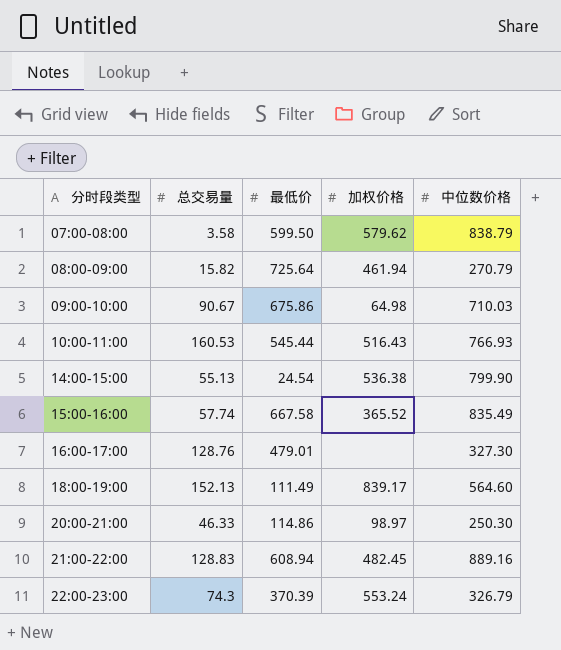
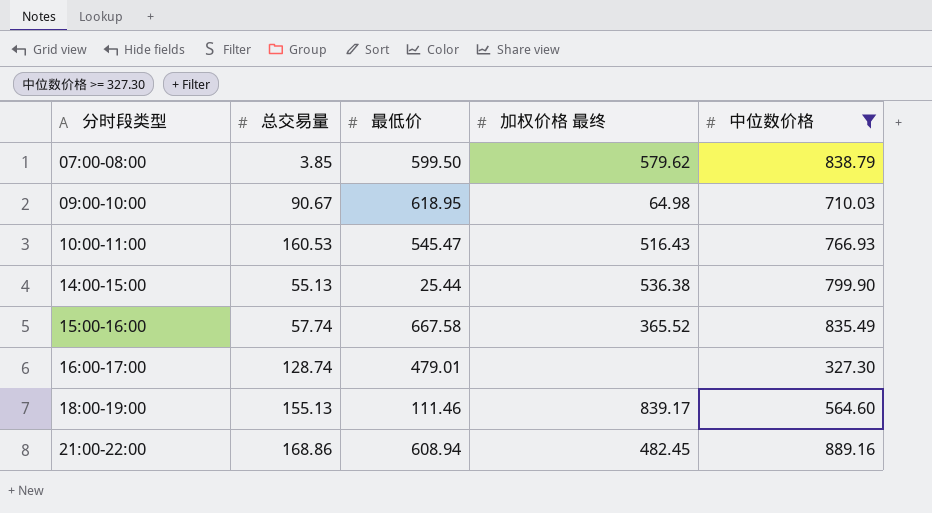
filter: none -> 中位数价格 >= 327.30
column name: 加权价格 -> 加权价格 最终
07:00-08:00 | 总交易量: 3.58 -> 3.85
09:00-10:00 | 最低价: 675.86 -> 618.95
10:00-11:00 | 最低价: 545.44 -> 545.47
14:00-15:00 | 最低价: 24.54 -> 25.44
16:00-17:00 | 总交易量: 128.76 -> 128.74
18:00-19:00 | 总交易量: 152.13 -> 155.13
18:00-19:00 | 最低价: 111.49 -> 111.46
21:00-22:00 | 总交易量: 128.83 -> 168.86

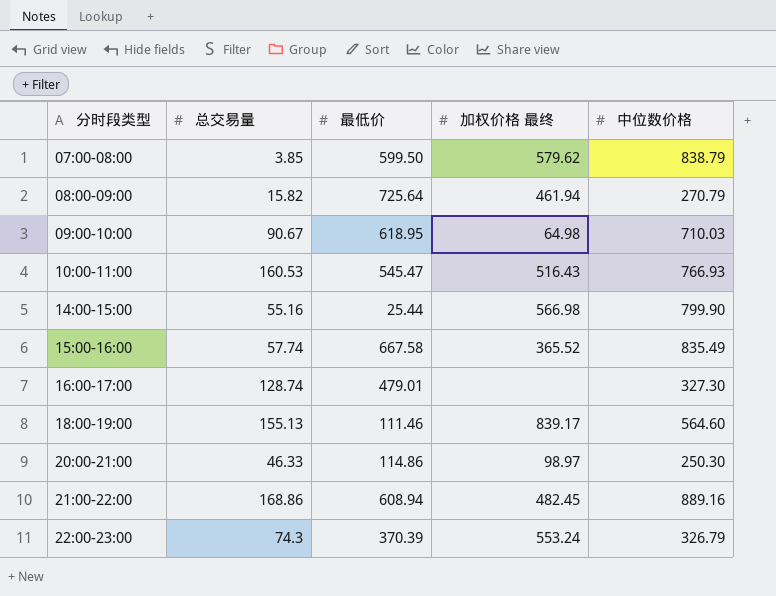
filter: 中位数价格 >= 327.30 -> none
14:00-15:00 | 总交易量: 55.13 -> 55.16
14:00-15:00 | 加权价格 最终: 536.38 -> 566.98

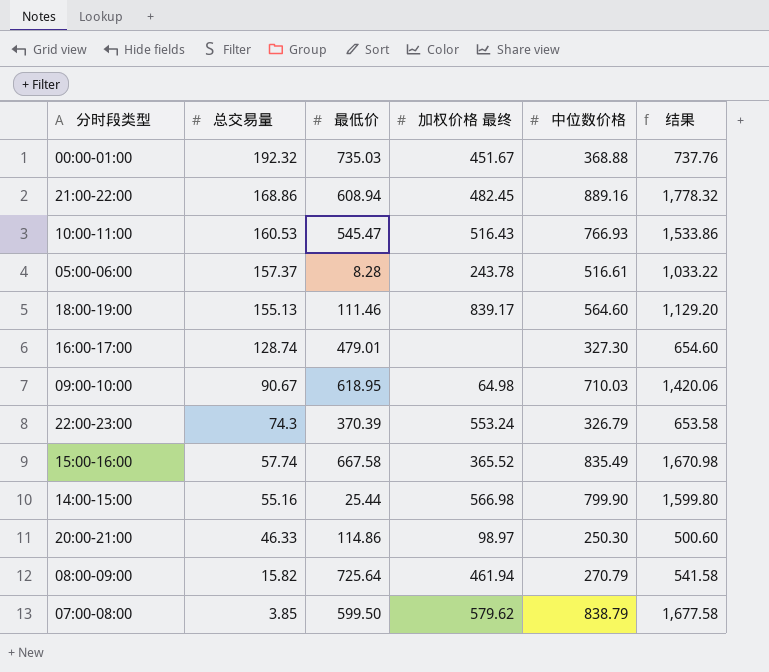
row order: 分时段类型 ascending -> 总交易量 descending
column 结果 | formula: none -> [中位数价格] * 2
row 00:00-01:00: none -> 192.32 | 735.03 | 451.67 | 368.88 | 737.76
row 05:00-06:00: none -> 157.37 | 8.28 | 243.78 | 516.61 | 1,033.22

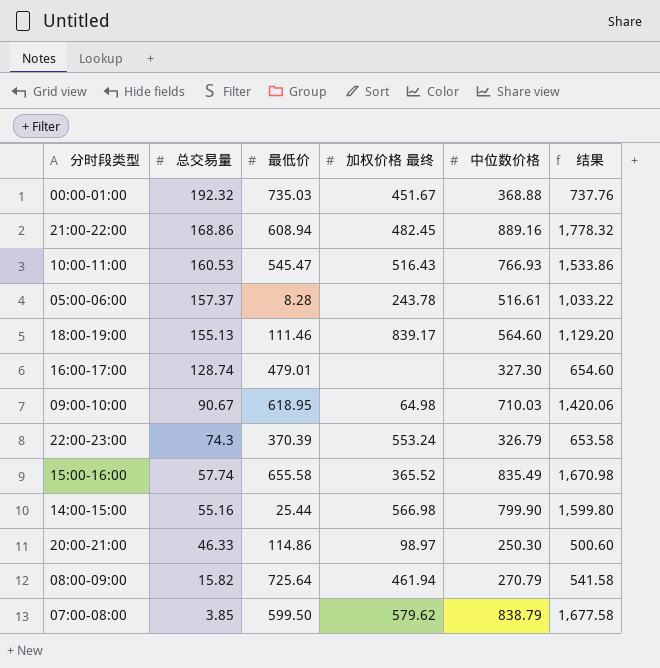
15:00-16:00 | 最低价: 667.58 -> 655.58

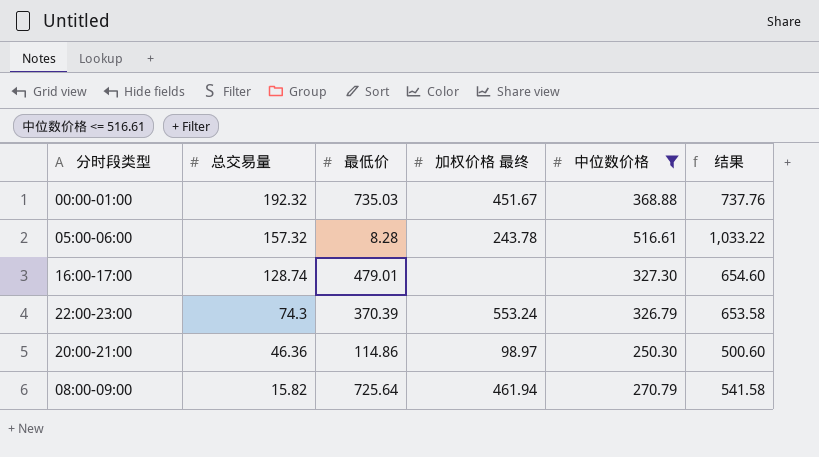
filter: none -> 中位数价格 <= 516.61
05:00-06:00 | 总交易量: 157.37 -> 157.32
20:00-21:00 | 总交易量: 46.33 -> 46.36

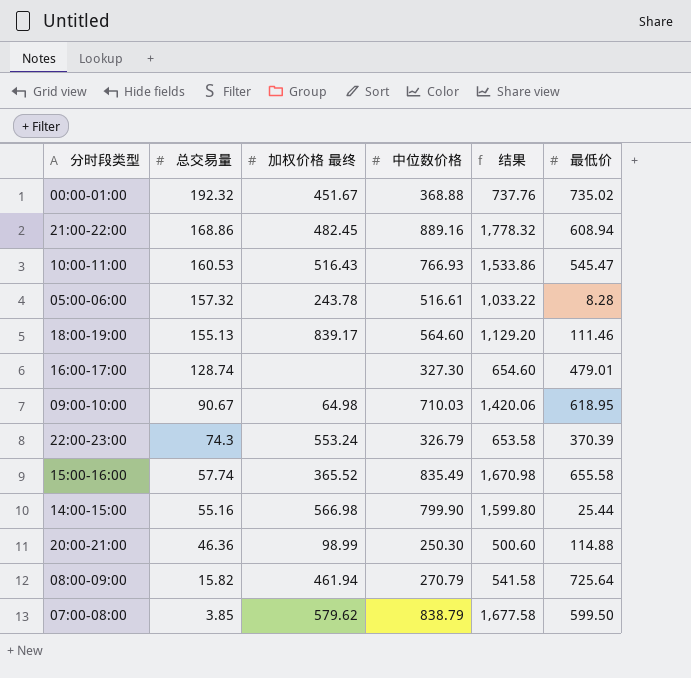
filter: 中位数价格 <= 516.61 -> none
column 最低价 | position: 3 -> 6
00:00-01:00 | 最低价: 735.03 -> 735.02
20:00-21:00 | 加权价格 最终: 98.97 -> 98.99
20:00-21:00 | 最低价: 114.86 -> 114.88

